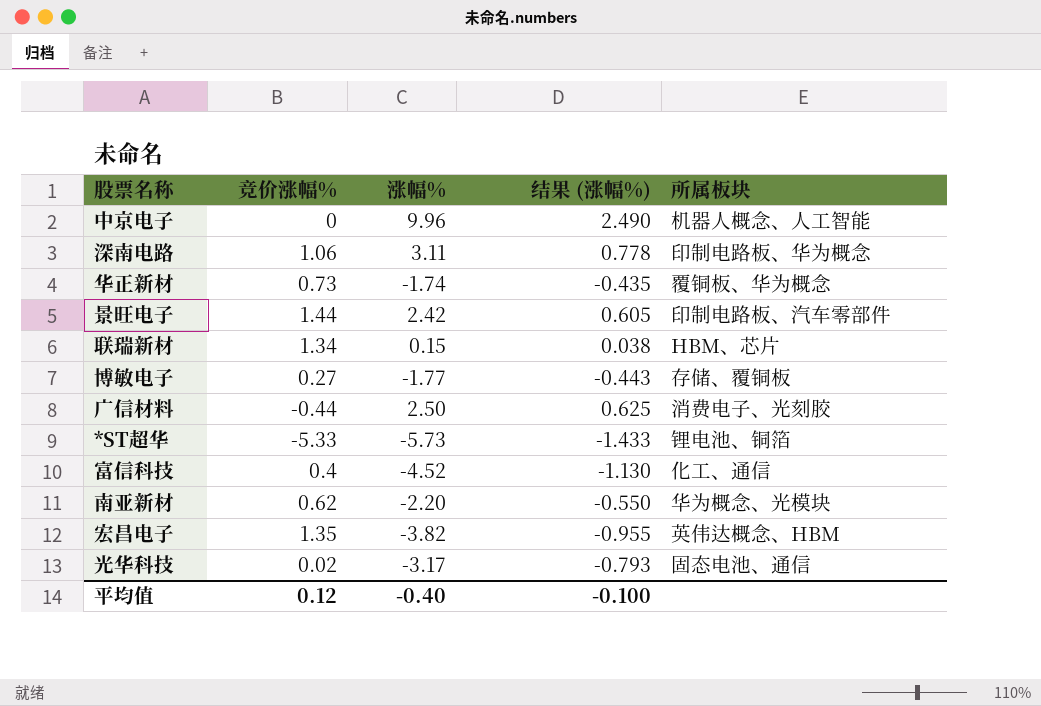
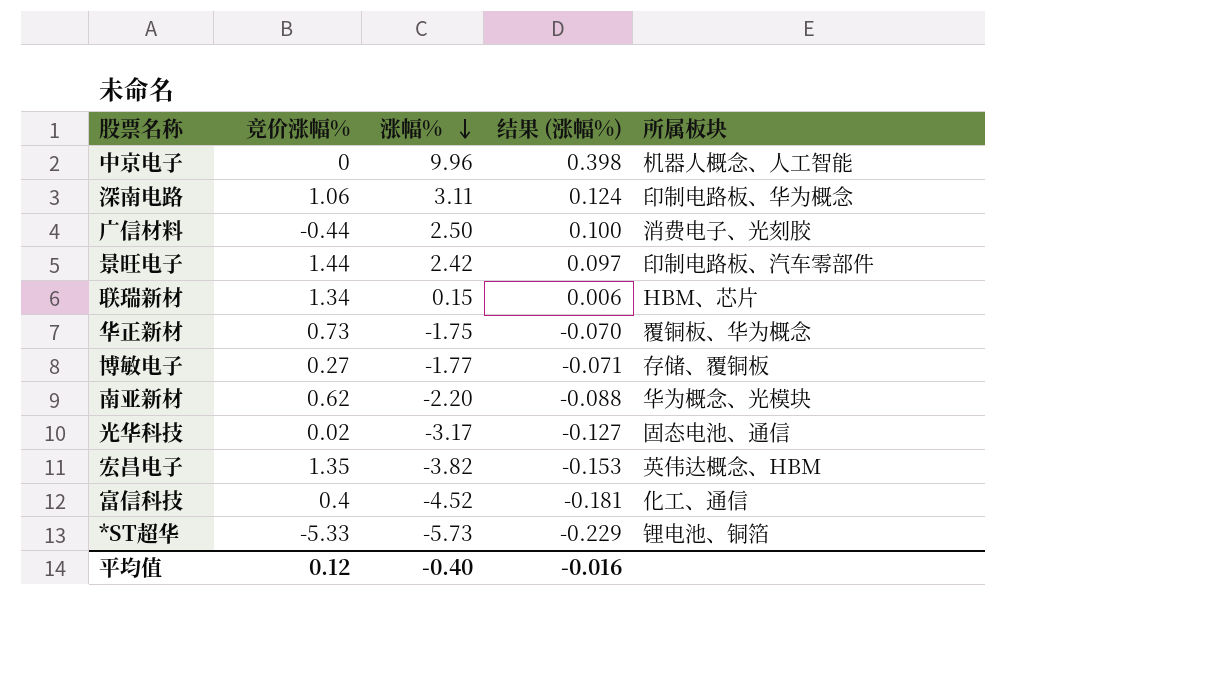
row order: none -> 涨幅% descending
column 结果 (涨幅%) | formula: [涨幅%] * 0.25 -> [涨幅%] * 0.04
华正新材 | 涨幅%: -1.74 -> -1.75
平均值 | 结果 (涨幅%): -0.100 -> -0.016

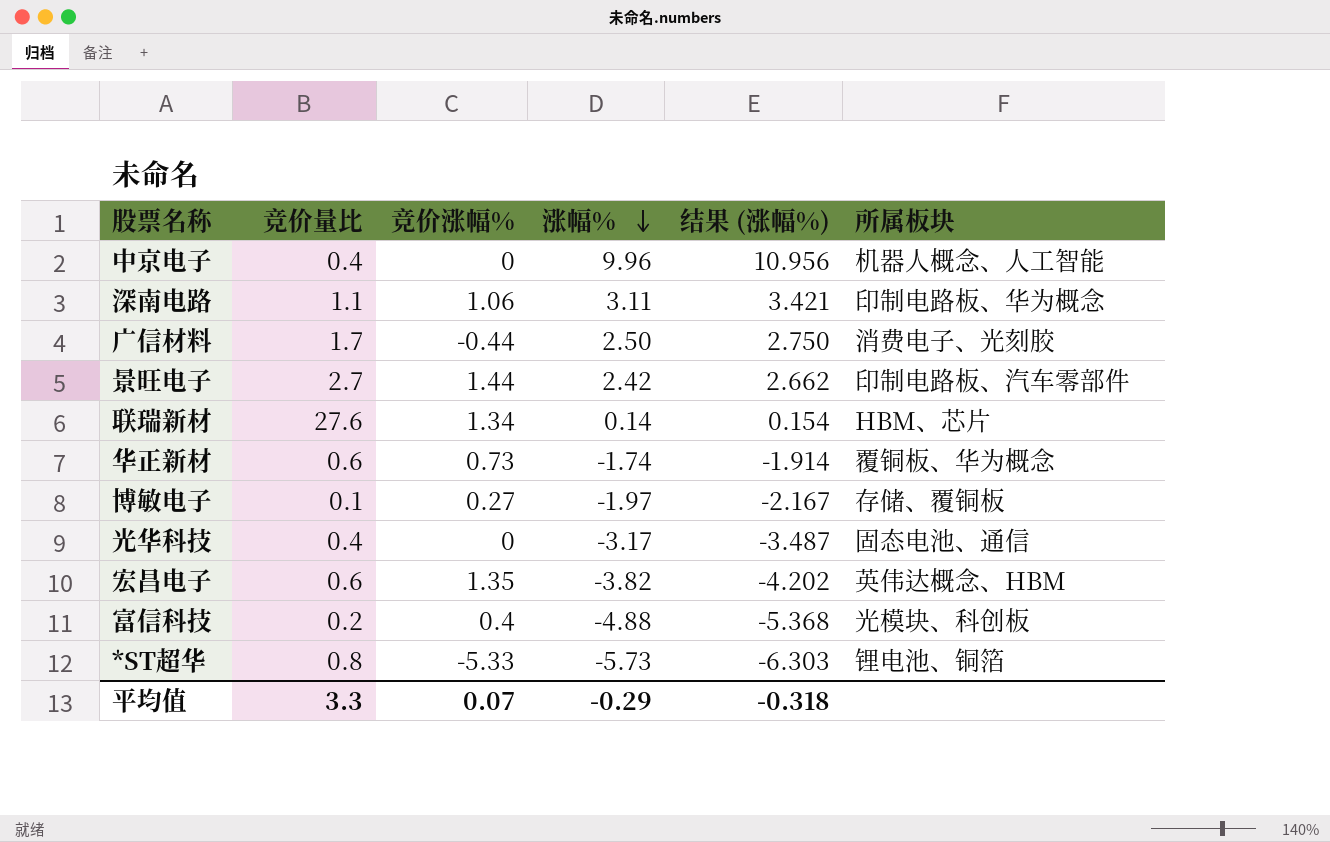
column 竞价量比 | position: none -> 2
column 结果 (涨幅%) | formula: [涨幅%] * 0.04 -> [涨幅%] * 1.1
row 南亚新材: 0.62 | -2.20 | -0.088 | 华为概念、光模块 -> none
联瑞新材 | 涨幅%: 0.15 -> 0.14
华正新材 | 涨幅%: -1.75 -> -1.74
博敏电子 | 涨幅%: -1.77 -> -1.97
光华科技 | 竞价涨幅%: 0.02 -> 0
富信科技 | 涨幅%: -4.52 -> -4.88
富信科技 | 所属板块: 化工、通信 -> 光模块、科创板
平均值 | 竞价涨幅%: 0.12 -> 0.07
平均值 | 涨幅%: -0.40 -> -0.29
平均值 | 结果 (涨幅%): -0.016 -> -0.318

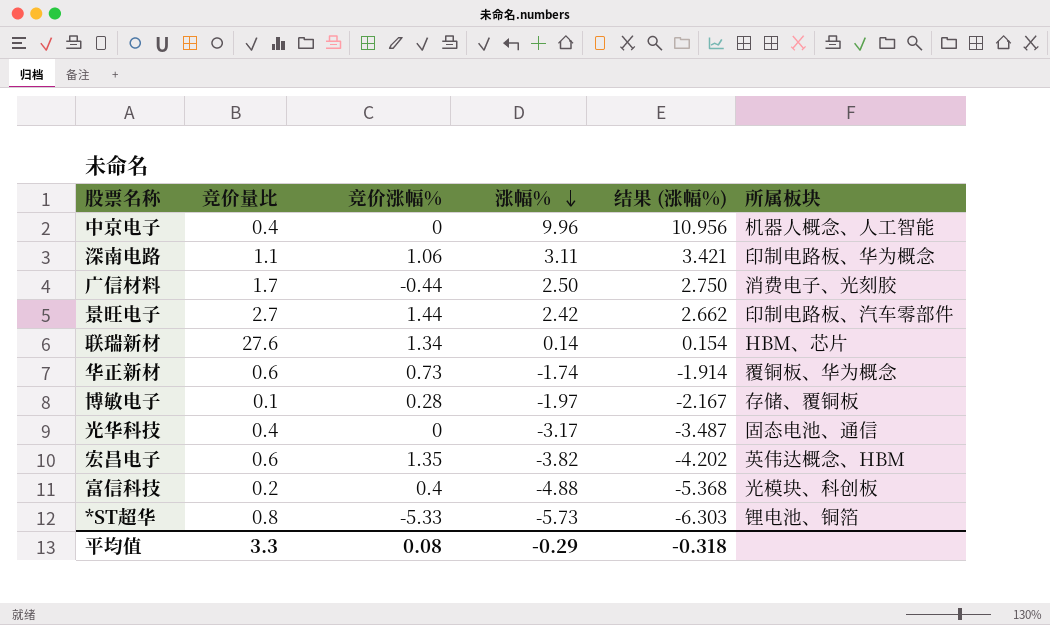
博敏电子 | 竞价涨幅%: 0.27 -> 0.28
平均值 | 竞价涨幅%: 0.07 -> 0.08

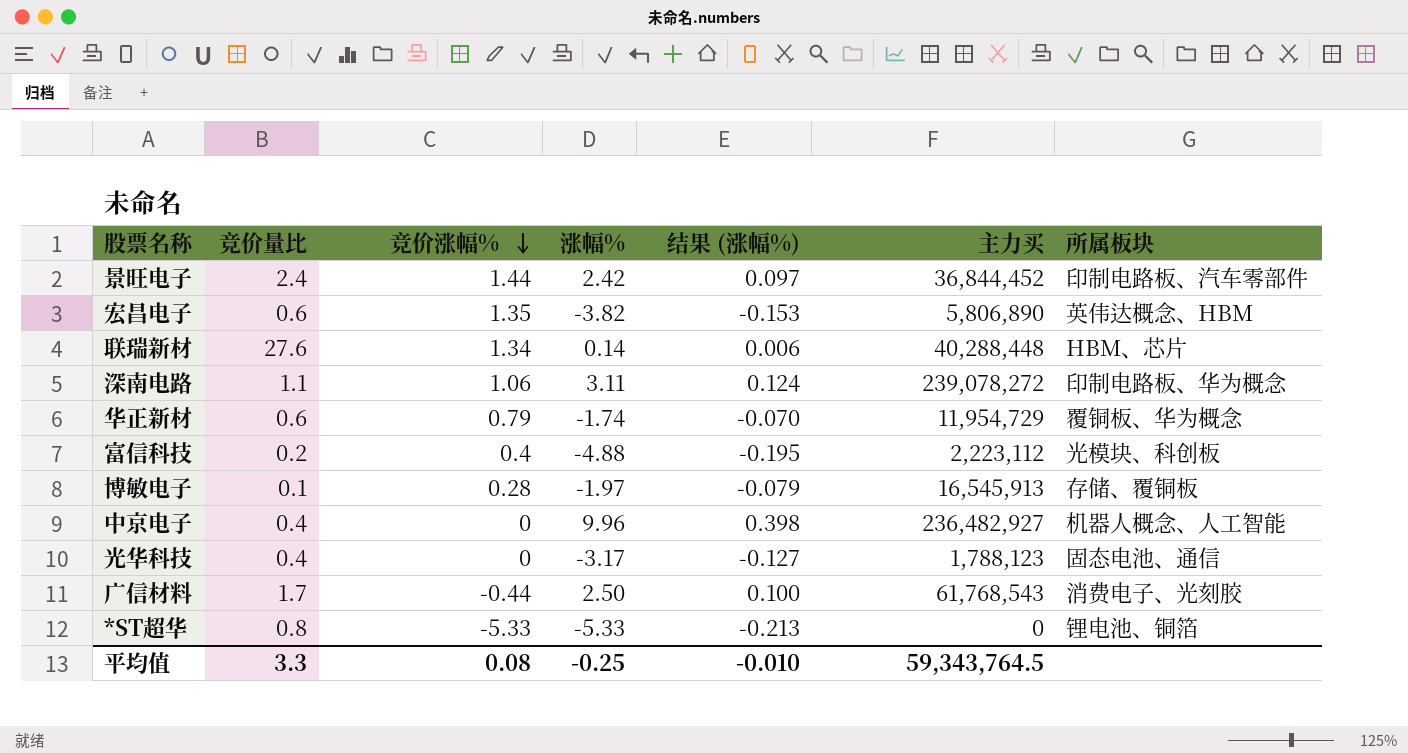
row order: 涨幅% descending -> 竞价涨幅% descending
column 结果 (涨幅%) | formula: [涨幅%] * 1.1 -> [涨幅%] * 0.04
column 主力买 | position: none -> 6
景旺电子 | 竞价量比: 2.7 -> 2.4
华正新材 | 竞价涨幅%: 0.73 -> 0.79
*ST超华 | 涨幅%: -5.73 -> -5.33
平均值 | 涨幅%: -0.29 -> -0.25
平均值 | 结果 (涨幅%): -0.318 -> -0.010

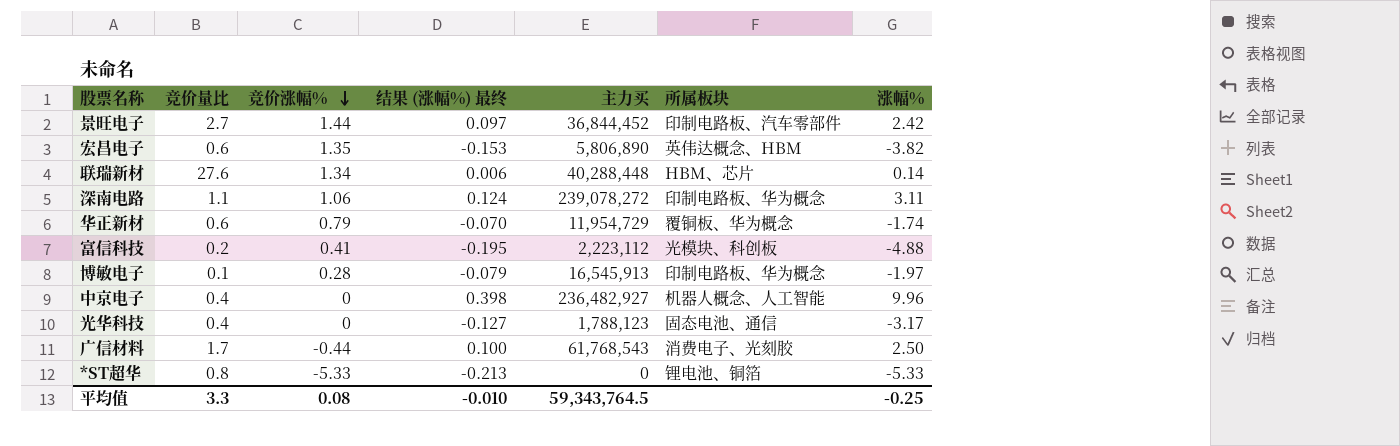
column name: 结果 (涨幅%) -> 结果 (涨幅%) 最终
column 涨幅% | position: 4 -> 7
景旺电子 | 竞价量比: 2.4 -> 2.7
富信科技 | 竞价涨幅%: 0.4 -> 0.41
博敏电子 | 所属板块: 存储、覆铜板 -> 印制电路板、华为概念

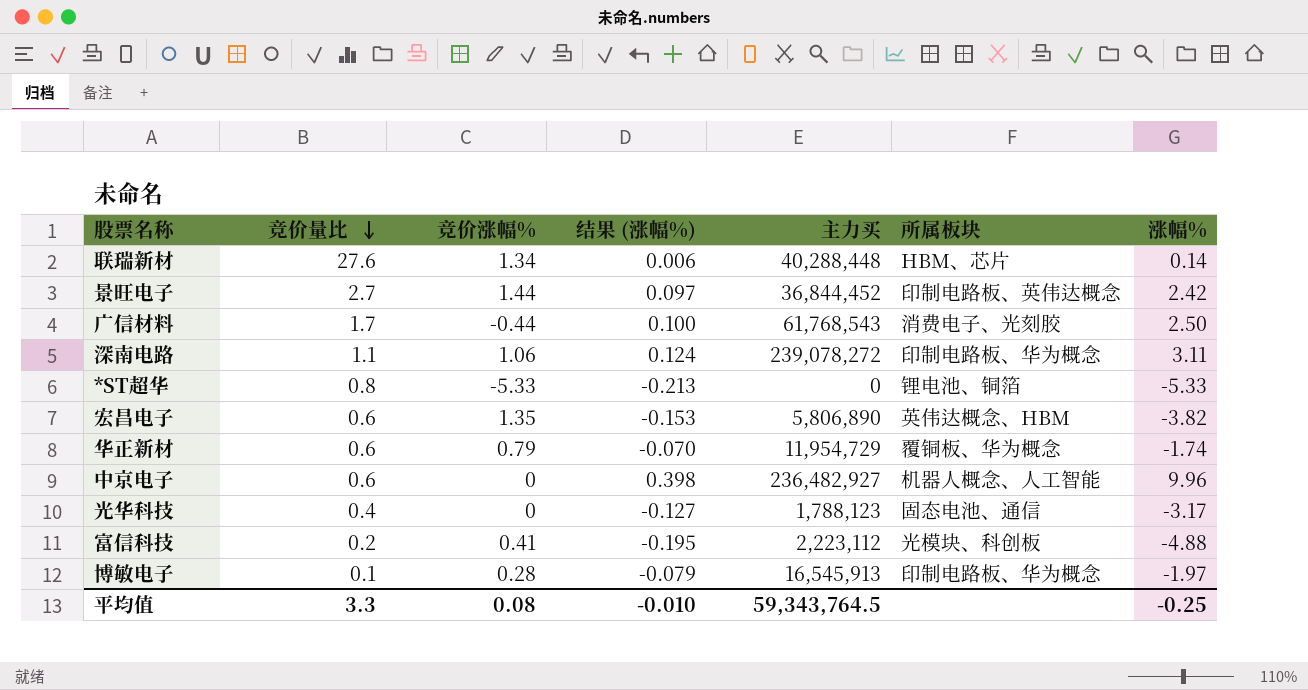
row order: 竞价涨幅% descending -> 竞价量比 descending
column name: 结果 (涨幅%) 最终 -> 结果 (涨幅%)
景旺电子 | 所属板块: 印制电路板、汽车零部件 -> 印制电路板、英伟达概念
中京电子 | 竞价量比: 0.4 -> 0.6

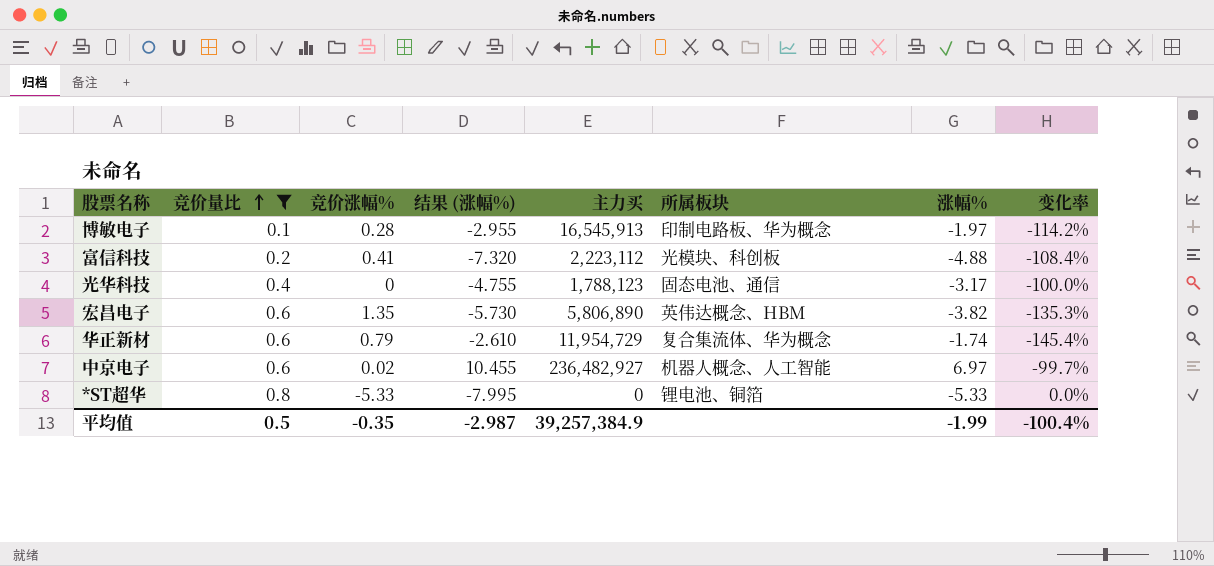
filter: none -> 竞价量比 <= 0.8
row order: 竞价量比 descending -> 竞价量比 ascending
column 结果 (涨幅%) | formula: [涨幅%] * 0.04 -> [涨幅%] * 1.5
column 变化率 | formula: none -> ([竞价涨幅%] - [涨幅%]) / [涨幅%]
华正新材 | 所属板块: 覆铜板、华为概念 -> 复合集流体、华为概念
中京电子 | 竞价涨幅%: 0 -> 0.02
中京电子 | 涨幅%: 9.96 -> 6.97
平均值 | 竞价量比: 3.3 -> 0.5
平均值 | 竞价涨幅%: 0.08 -> -0.35
平均值 | 结果 (涨幅%): -0.010 -> -2.987
平均值 | 主力买: 59,343,764.5 -> 39,257,384.9
平均值 | 涨幅%: -0.25 -> -1.99

